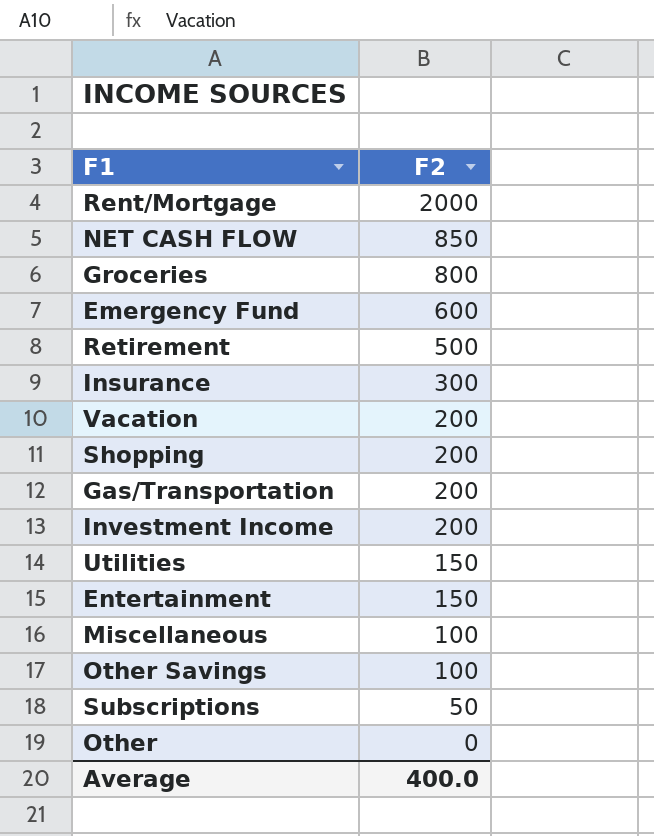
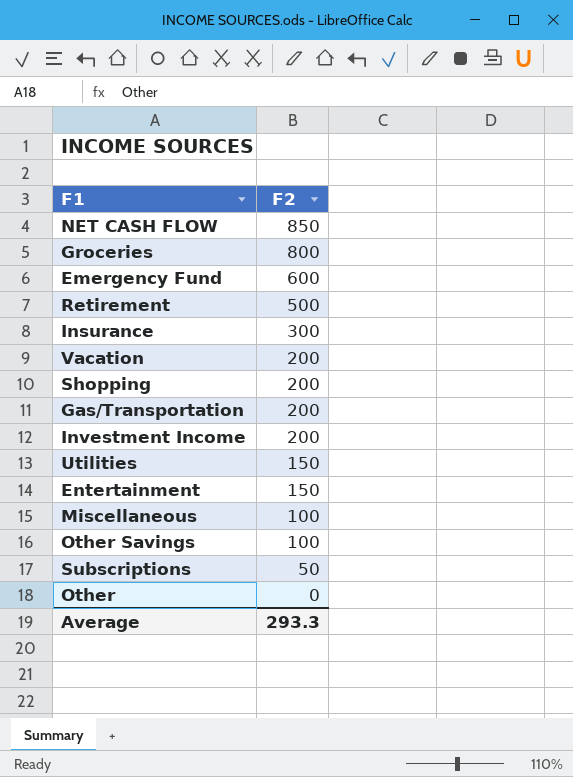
row Rent/Mortgage: 2000 -> none
Average | F2: 400.0 -> 293.3

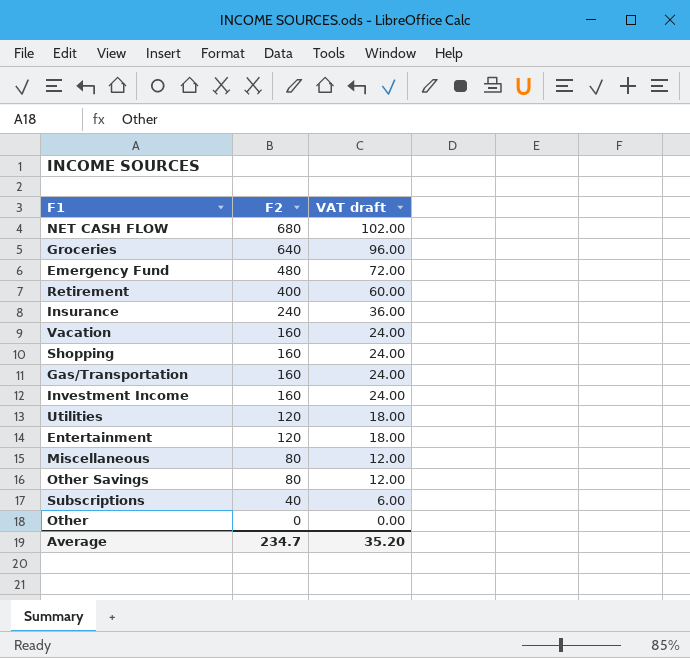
column VAT draft | formula: none -> [F2] * 0.15
NET CASH FLOW | F2: 850 -> 680
Groceries | F2: 800 -> 640
Emergency Fund | F2: 600 -> 480
Retirement | F2: 500 -> 400
Insurance | F2: 300 -> 240
Vacation | F2: 200 -> 160
Shopping | F2: 200 -> 160
Gas/Transportation | F2: 200 -> 160
Investment Income | F2: 200 -> 160
Utilities | F2: 150 -> 120
Entertainment | F2: 150 -> 120
Miscellaneous | F2: 100 -> 80
Other Savings | F2: 100 -> 80
Subscriptions | F2: 50 -> 40
Average | F2: 293.3 -> 234.7

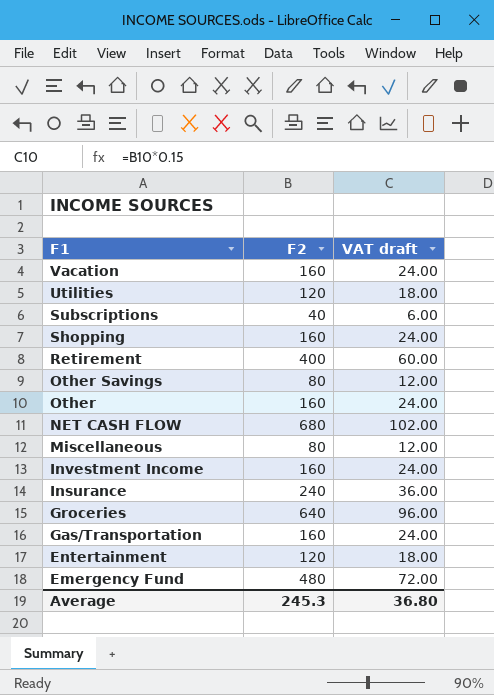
row order: F2 descending -> F1 descending
Other | F2: 0 -> 160
Other | VAT draft: 0.00 -> 24.00
Average | F2: 234.7 -> 245.3
Average | VAT draft: 35.20 -> 36.80

